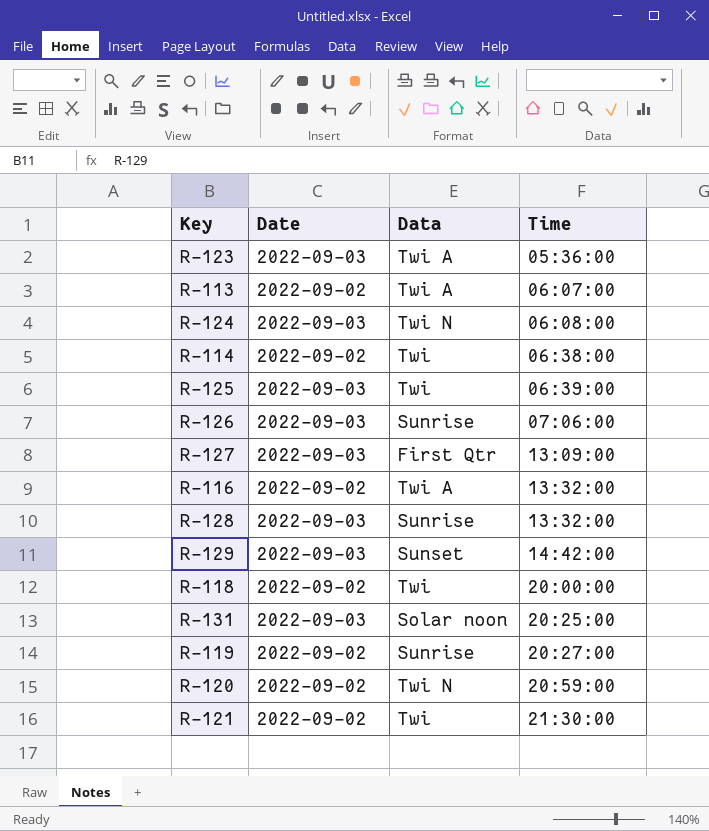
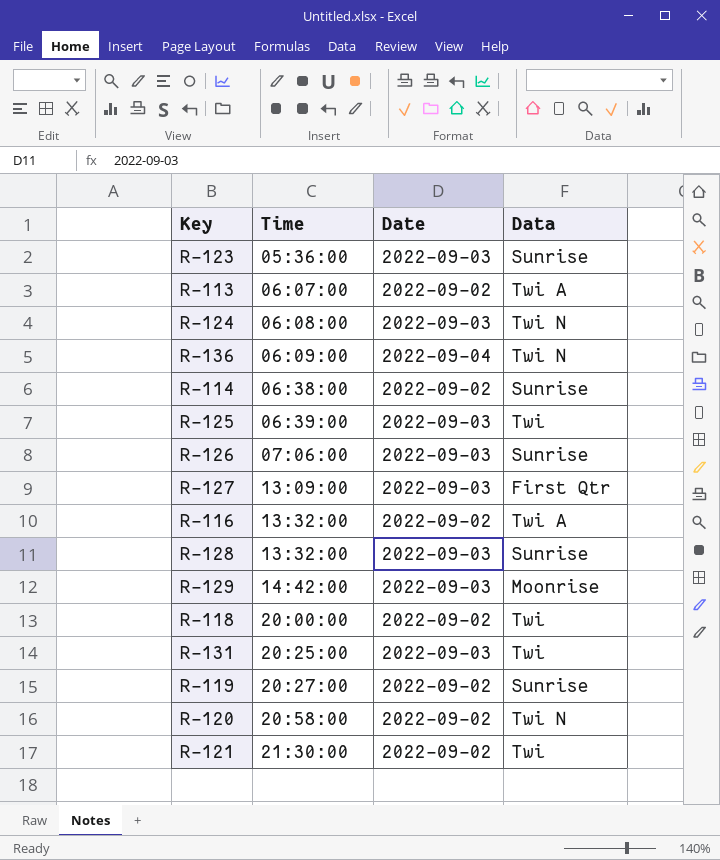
column Time | position: 4 -> 2
R-123 | Data: Twi A -> Sunrise
row R-136: none -> 06:09:00 | 2022-09-04 | Twi N
R-114 | Data: Twi -> Sunrise
R-129 | Data: Sunset -> Moonrise
R-131 | Data: Solar noon -> Twi
R-120 | Time: 20:59:00 -> 20:58:00

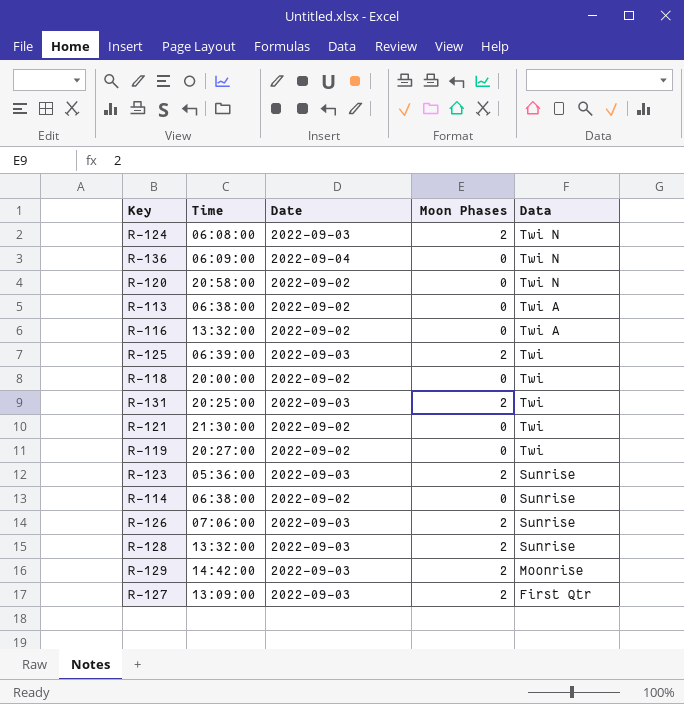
row order: Time ascending -> Data descending
column Moon Phases | position: none -> 4
R-113 | Time: 06:07:00 -> 06:38:00
R-119 | Data: Sunrise -> Twi

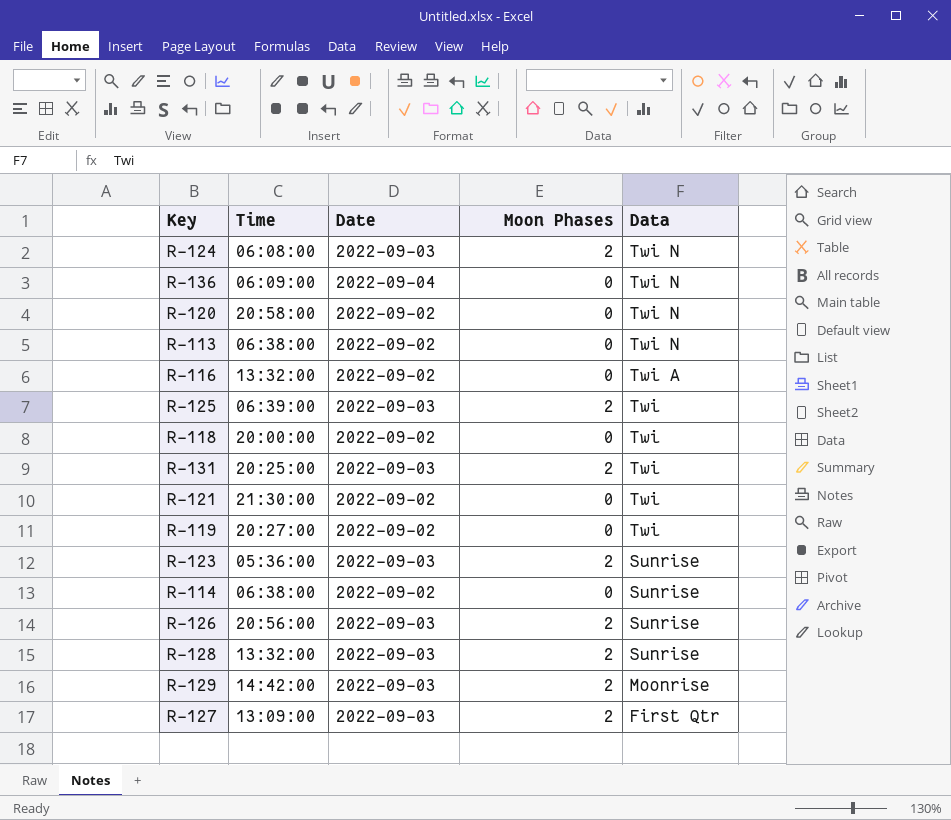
R-113 | Data: Twi A -> Twi N
R-126 | Time: 07:06:00 -> 20:56:00

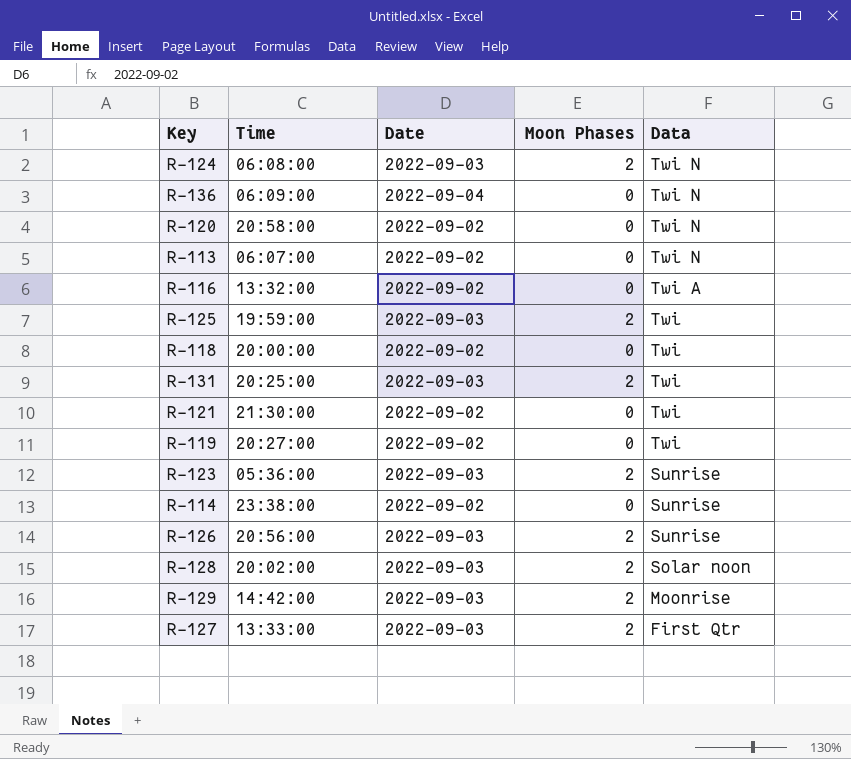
R-113 | Time: 06:38:00 -> 06:07:00
R-125 | Time: 06:39:00 -> 19:59:00
R-114 | Time: 06:38:00 -> 23:38:00
R-128 | Time: 13:32:00 -> 20:02:00
R-128 | Data: Sunrise -> Solar noon
R-127 | Time: 13:09:00 -> 13:33:00

